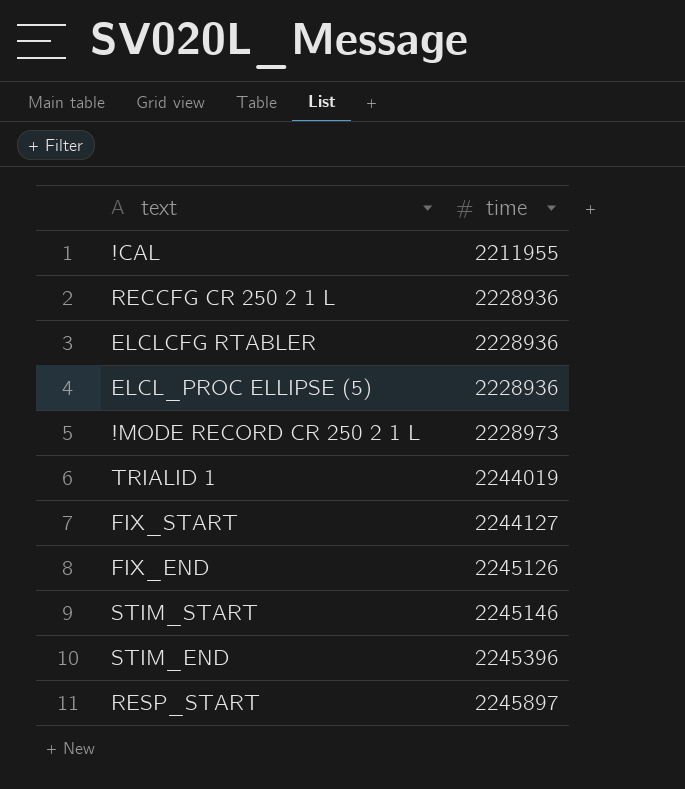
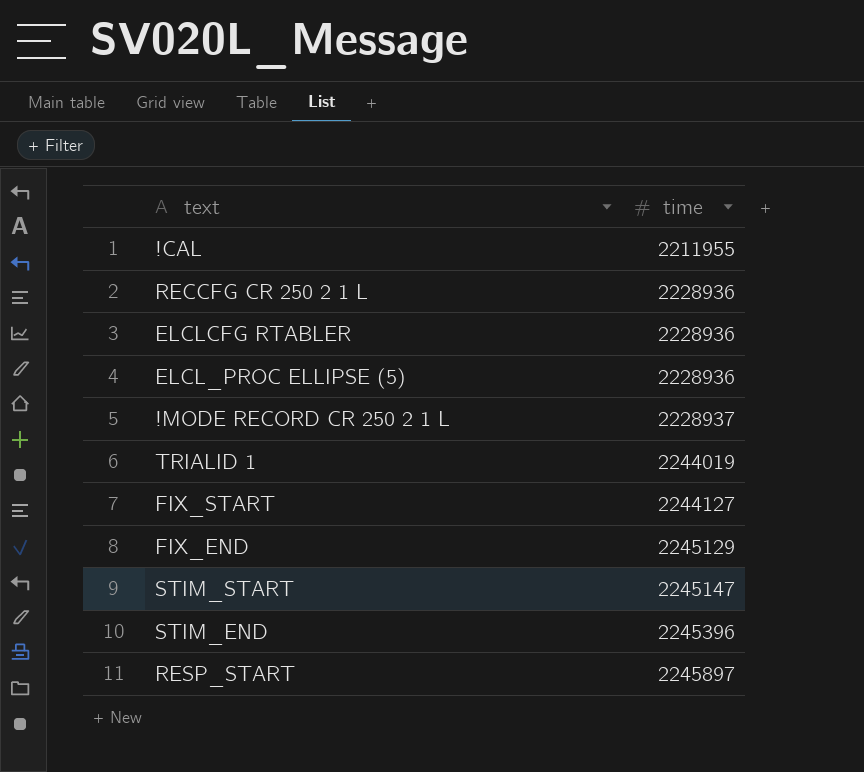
!MODE RECORD CR 250 2 1 L | time: 2228973 -> 2228937
FIX_END | time: 2245126 -> 2245129
STIM_START | time: 2245146 -> 2245147

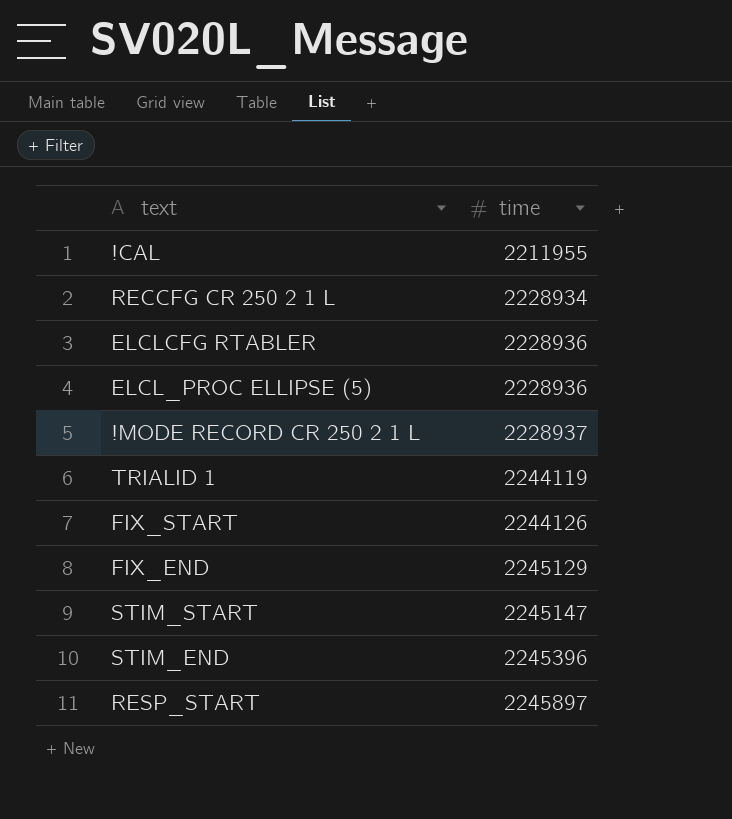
RECCFG CR 250 2 1 L | time: 2228936 -> 2228934
TRIALID 1 | time: 2244019 -> 2244119
FIX_START | time: 2244127 -> 2244126

